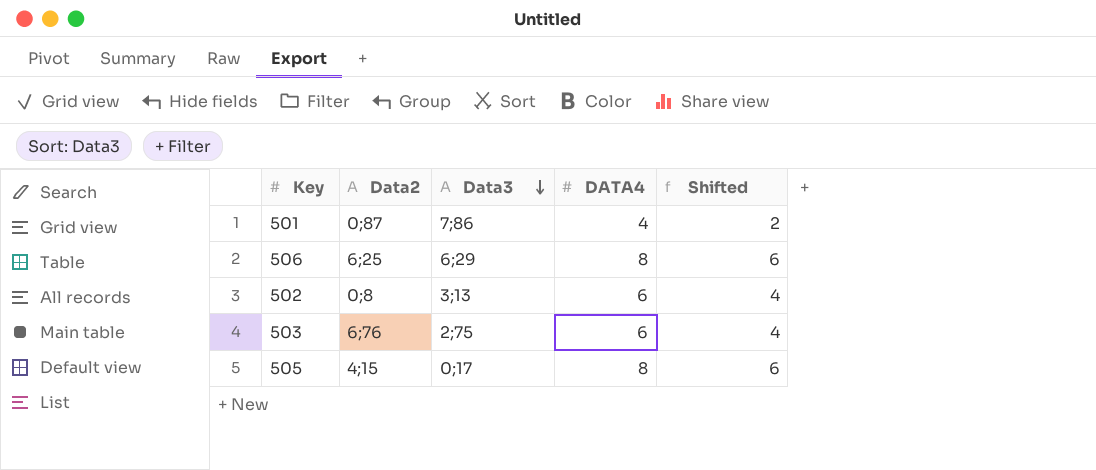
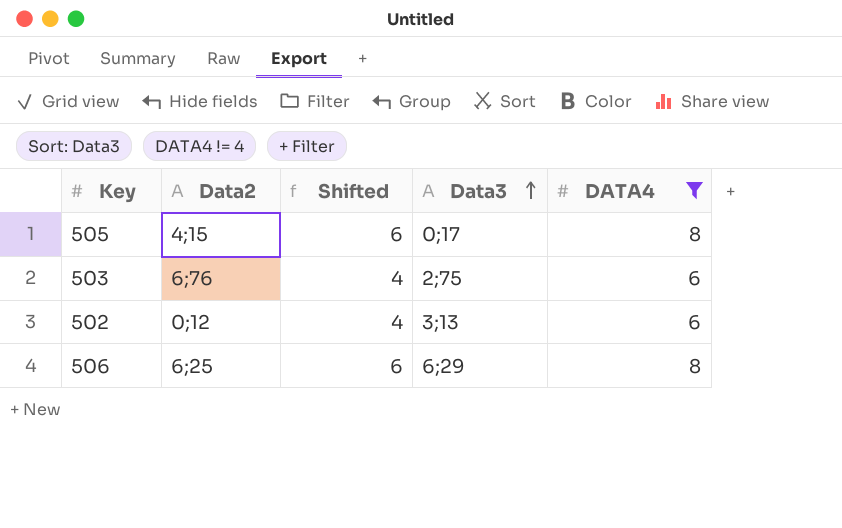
filter: none -> DATA4 != 4
row order: Data3 descending -> Data3 ascending
column Shifted | position: 5 -> 3
502 | Data2: 0;8 -> 0;12

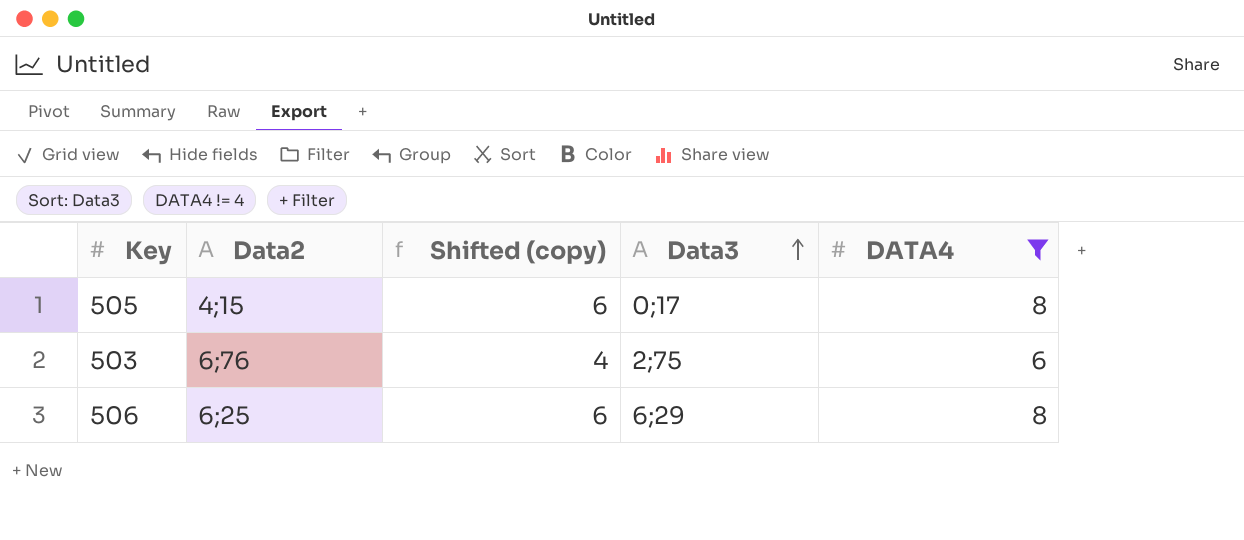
column name: Shifted -> Shifted (copy)
row 502: 0;12 | 4 | 3;13 | 6 -> none

